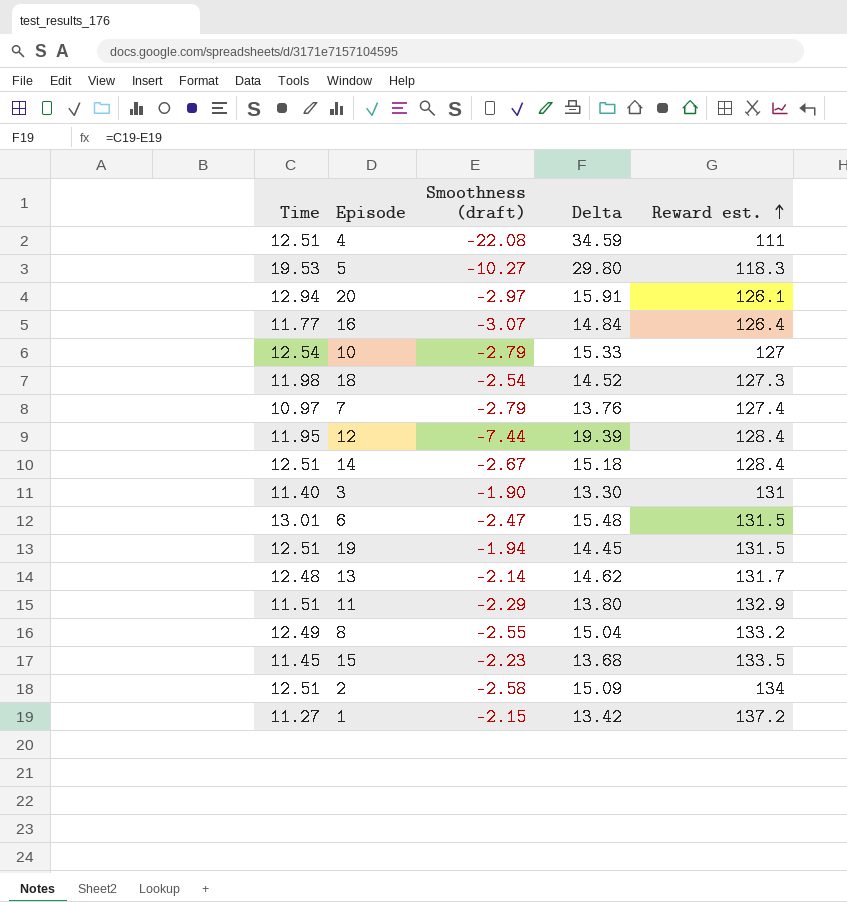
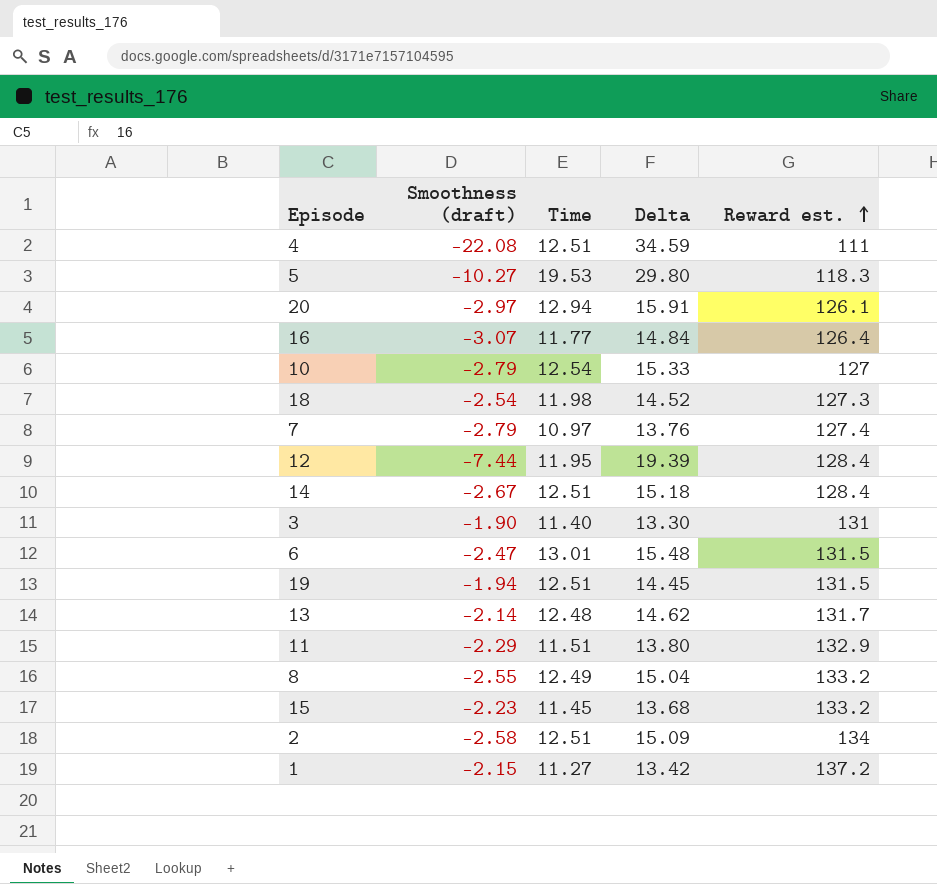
column Time | position: 1 -> 3
15 | Reward est.: 133.5 -> 133.2

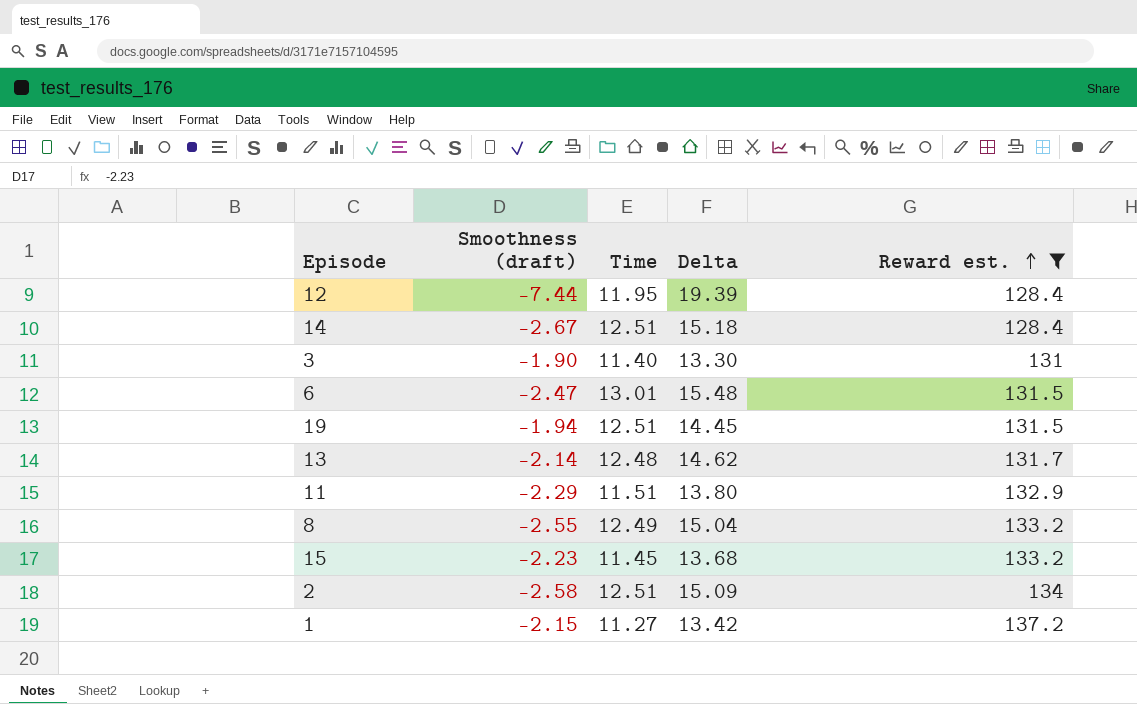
filter: none -> Reward est. >= 128.4

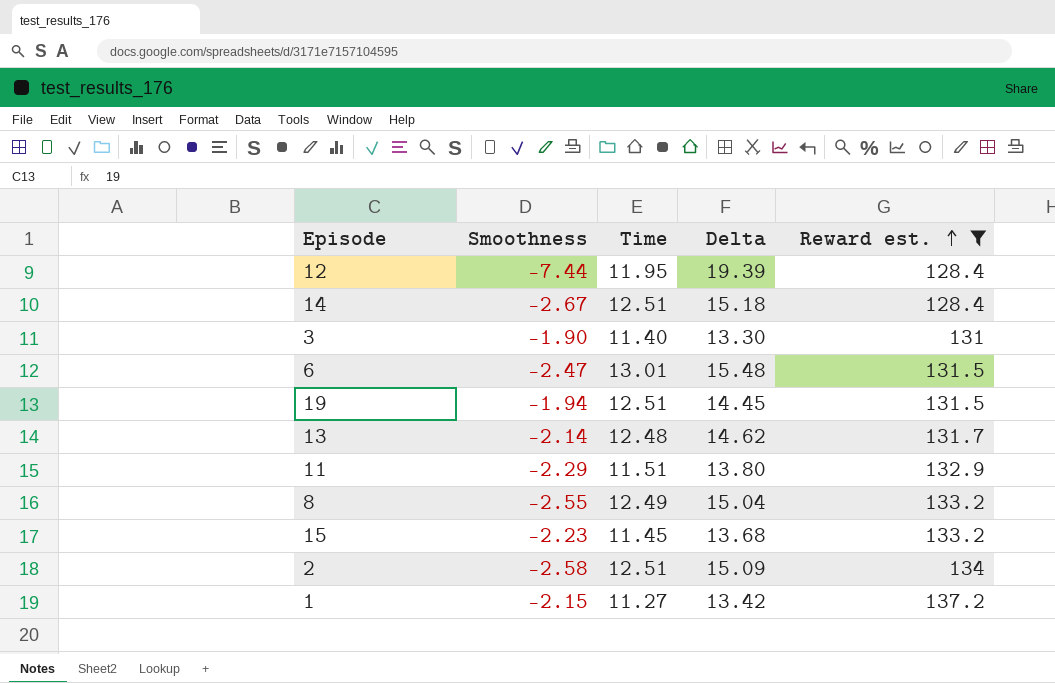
column name: Smoothness (draft) -> Smoothness

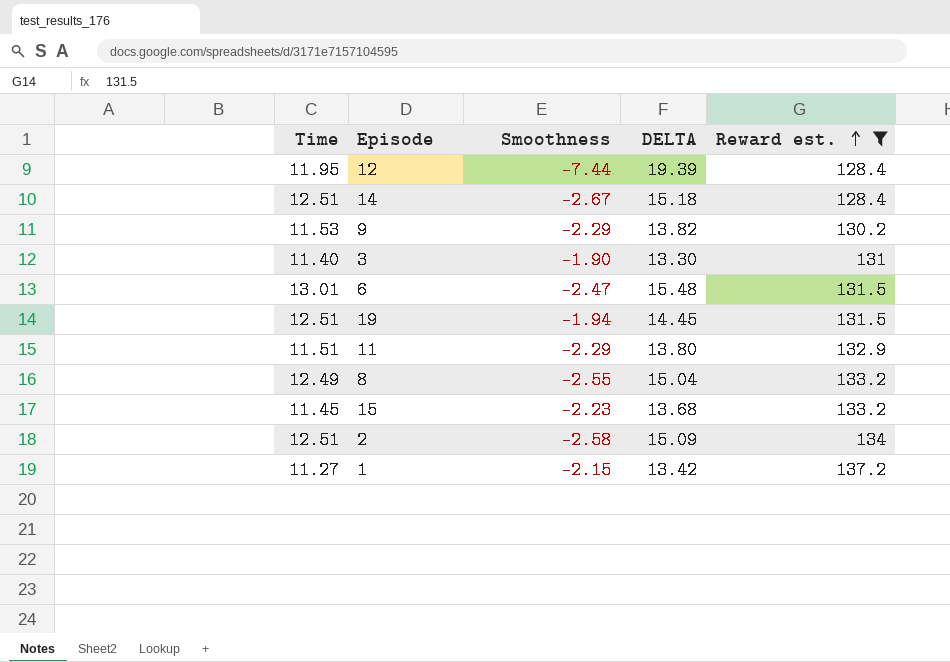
column Time | position: 3 -> 1
column name: Delta -> DELTA
row 13: -2.14 | 12.48 | 14.62 | 131.7 -> none
row 9: none -> 11.53 | -2.29 | 13.82 | 130.2

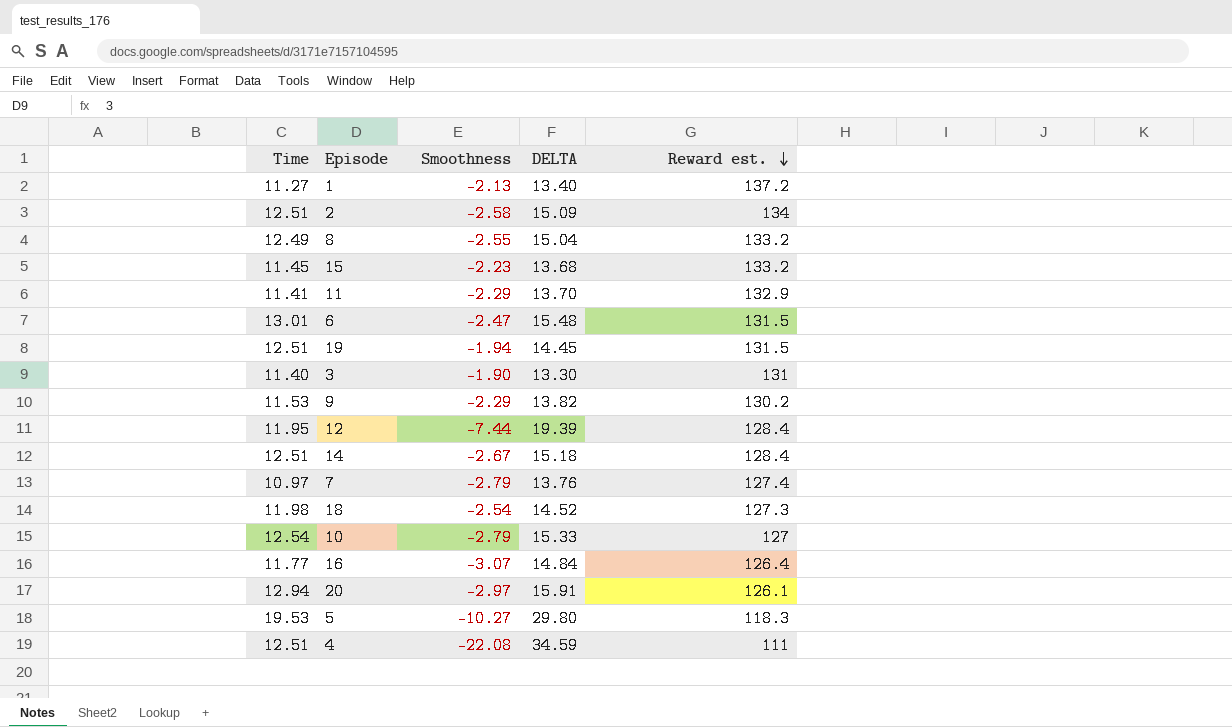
filter: Reward est. >= 128.4 -> none
row order: Reward est. ascending -> Reward est. descending
1 | Smoothness: -2.15 -> -2.13
1 | DELTA: 13.42 -> 13.40
11 | Time: 11.51 -> 11.41
11 | DELTA: 13.80 -> 13.70

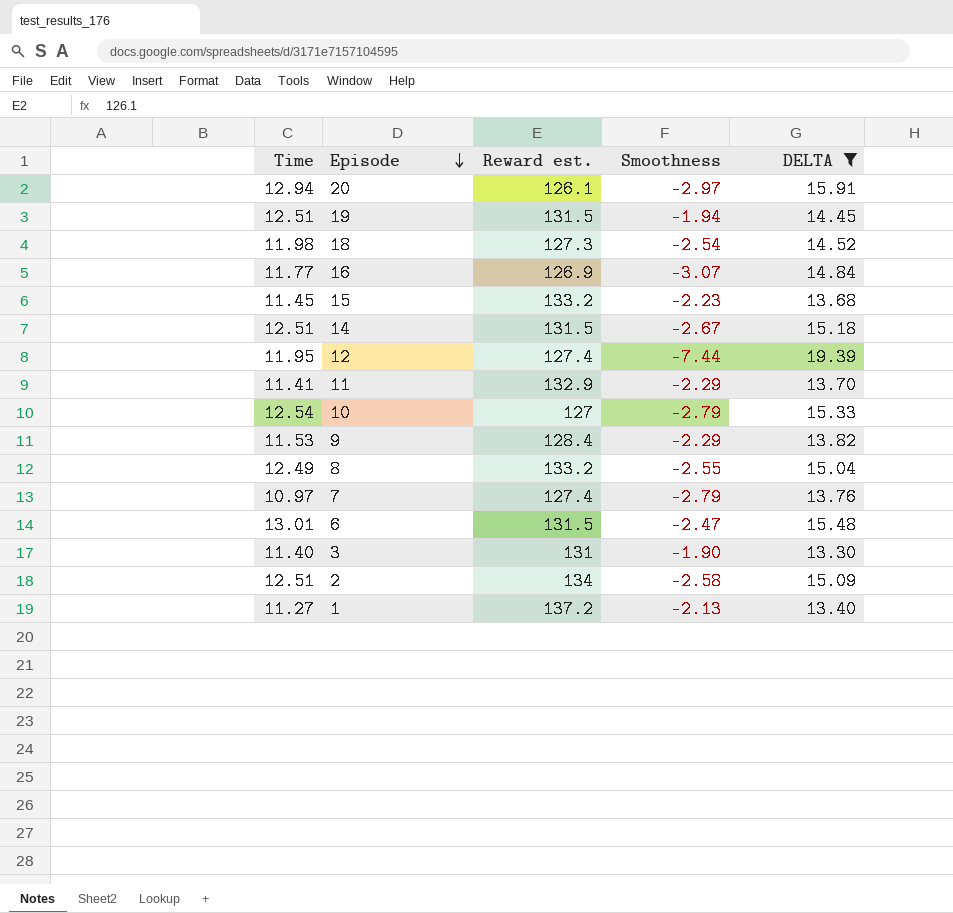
filter: none -> DELTA <= 19.39
row order: Reward est. descending -> Episode descending
column Reward est. | position: 5 -> 3
16 | Reward est.: 126.4 -> 126.9
14 | Reward est.: 128.4 -> 131.5
12 | Reward est.: 128.4 -> 127.4
9 | Reward est.: 130.2 -> 128.4

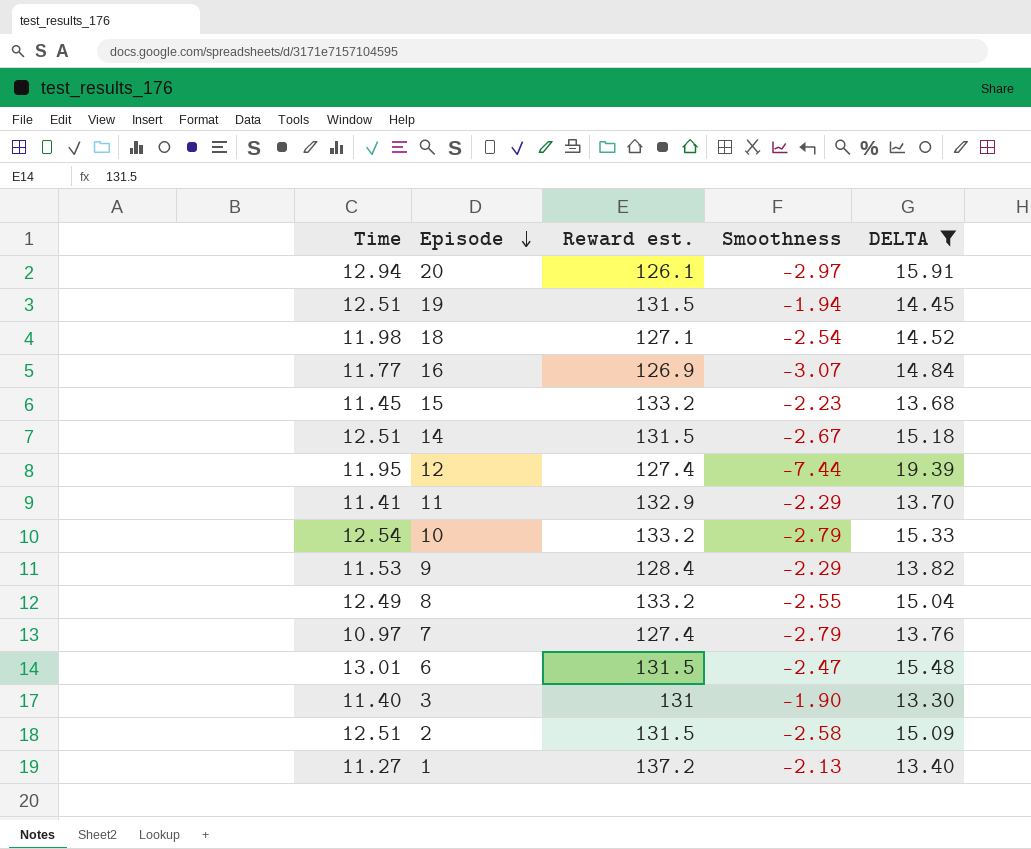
18 | Reward est.: 127.3 -> 127.1
10 | Reward est.: 127 -> 133.2
2 | Reward est.: 134 -> 131.5

